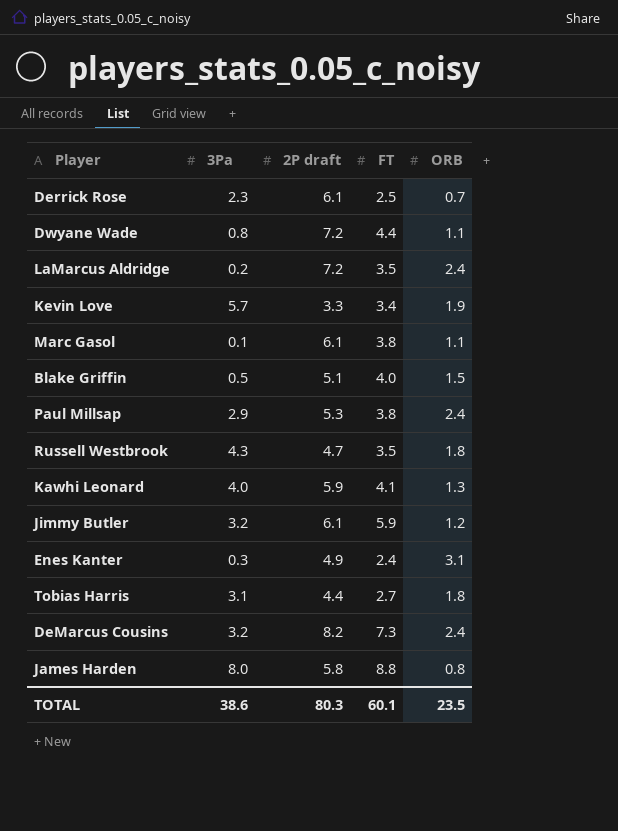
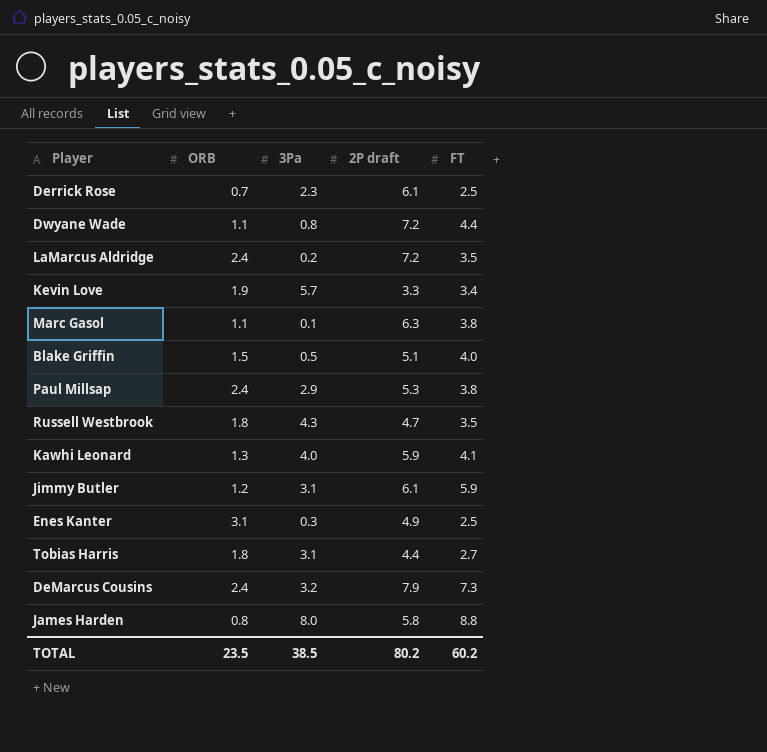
column ORB | position: 5 -> 2
Marc Gasol | 2P draft: 6.1 -> 6.3
Jimmy Butler | 3Pa: 3.2 -> 3.1
Enes Kanter | FT: 2.4 -> 2.5
DeMarcus Cousins | 2P draft: 8.2 -> 7.9
TOTAL | 3Pa: 38.6 -> 38.5
TOTAL | 2P draft: 80.3 -> 80.2
TOTAL | FT: 60.1 -> 60.2

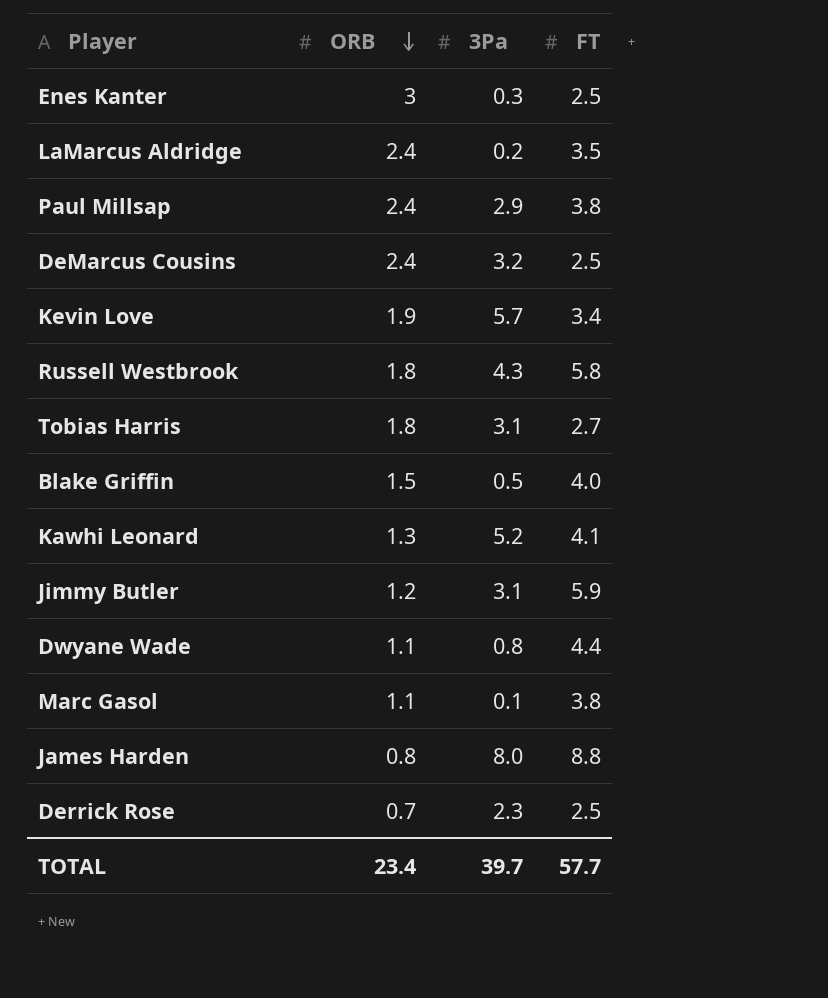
row order: none -> ORB descending
column 2P draft | position: 4 -> none
Enes Kanter | ORB: 3.1 -> 3
DeMarcus Cousins | FT: 7.3 -> 2.5
Russell Westbrook | FT: 3.5 -> 5.8
Kawhi Leonard | 3Pa: 4.0 -> 5.2
TOTAL | ORB: 23.5 -> 23.4
TOTAL | 3Pa: 38.5 -> 39.7
TOTAL | FT: 60.2 -> 57.7

